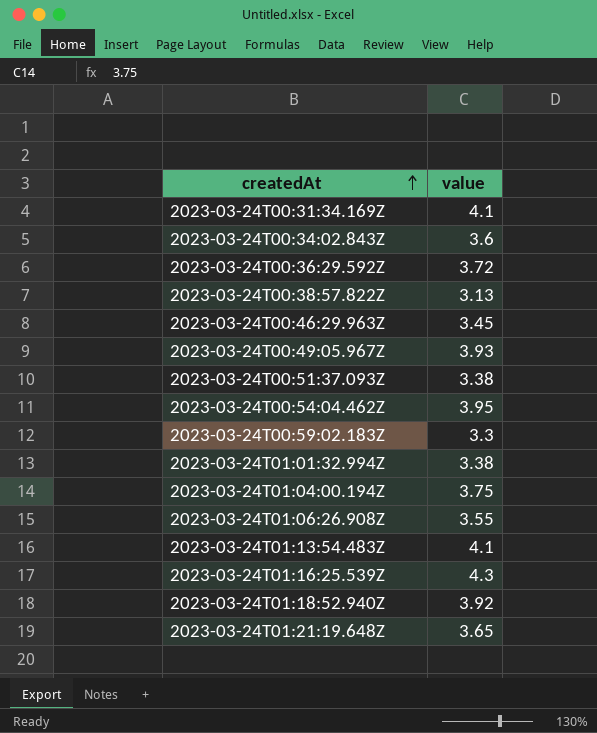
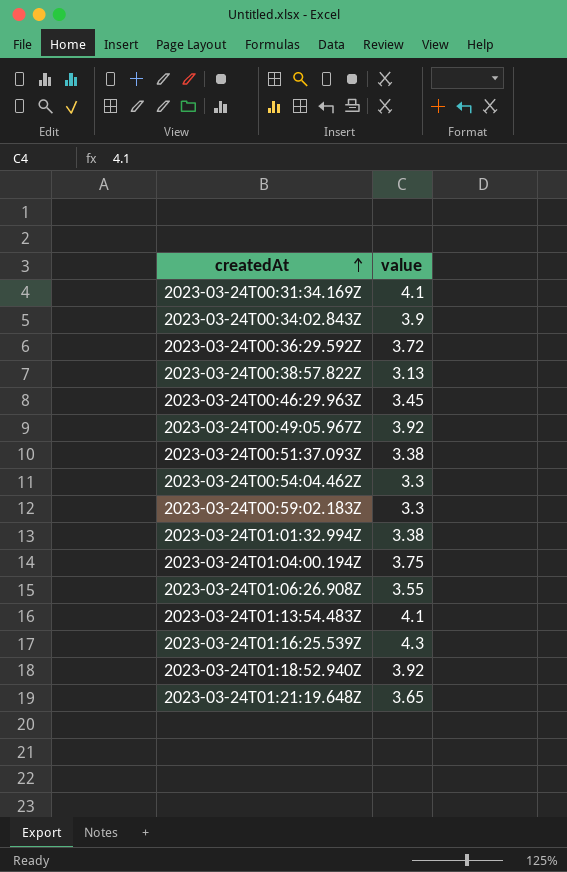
2023-03-24T00:34:02.843Z | value: 3.6 -> 3.9
2023-03-24T00:49:05.967Z | value: 3.93 -> 3.92
2023-03-24T00:54:04.462Z | value: 3.95 -> 3.3

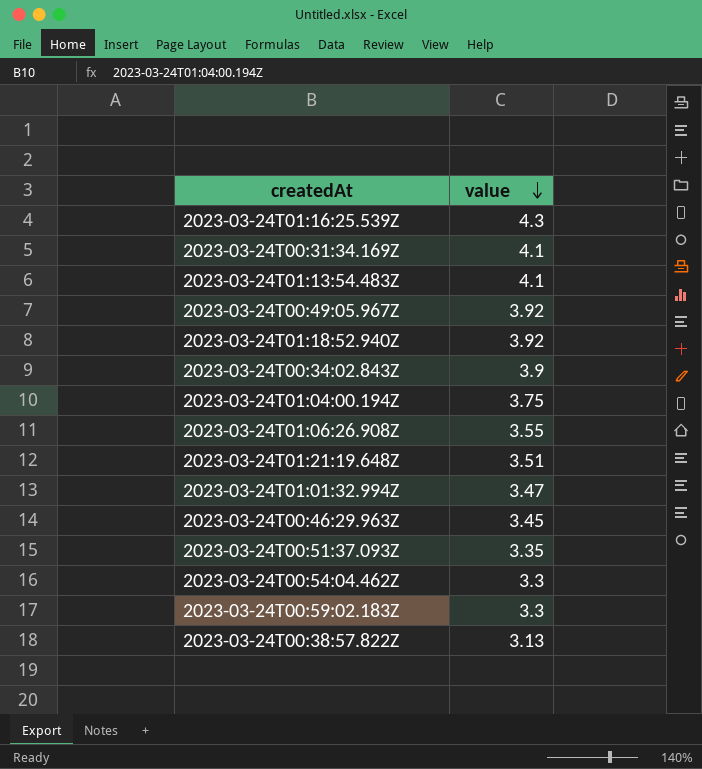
row order: createdAt ascending -> value descending
row 2023-03-24T00:36:29.592Z: 3.72 -> none
2023-03-24T01:21:19.648Z | value: 3.65 -> 3.51
2023-03-24T01:01:32.994Z | value: 3.38 -> 3.47
2023-03-24T00:51:37.093Z | value: 3.38 -> 3.35

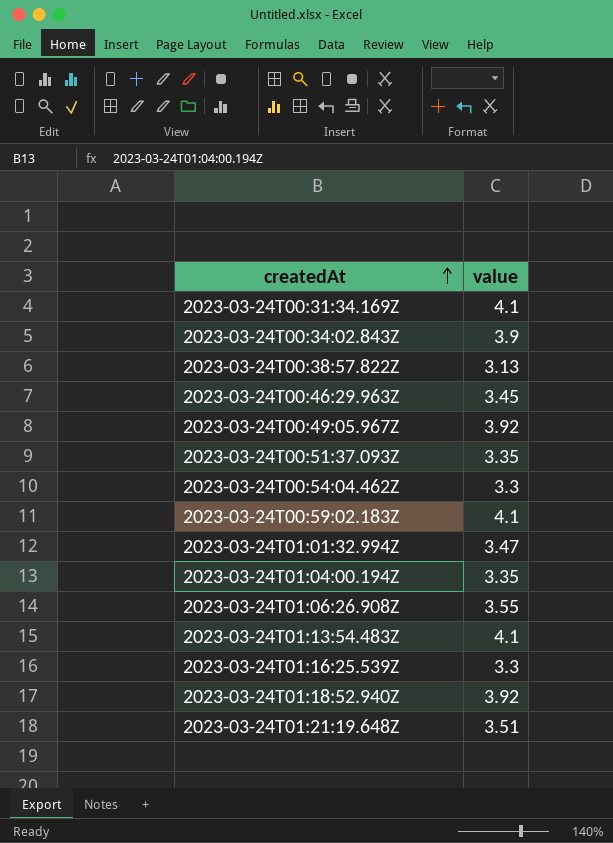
row order: value descending -> createdAt ascending
2023-03-24T00:59:02.183Z | value: 3.3 -> 4.1
2023-03-24T01:04:00.194Z | value: 3.75 -> 3.35
2023-03-24T01:16:25.539Z | value: 4.3 -> 3.3

